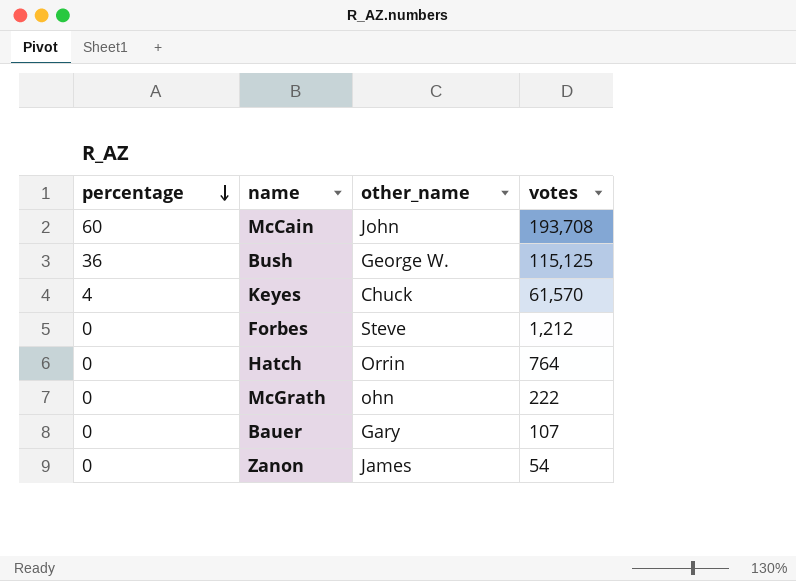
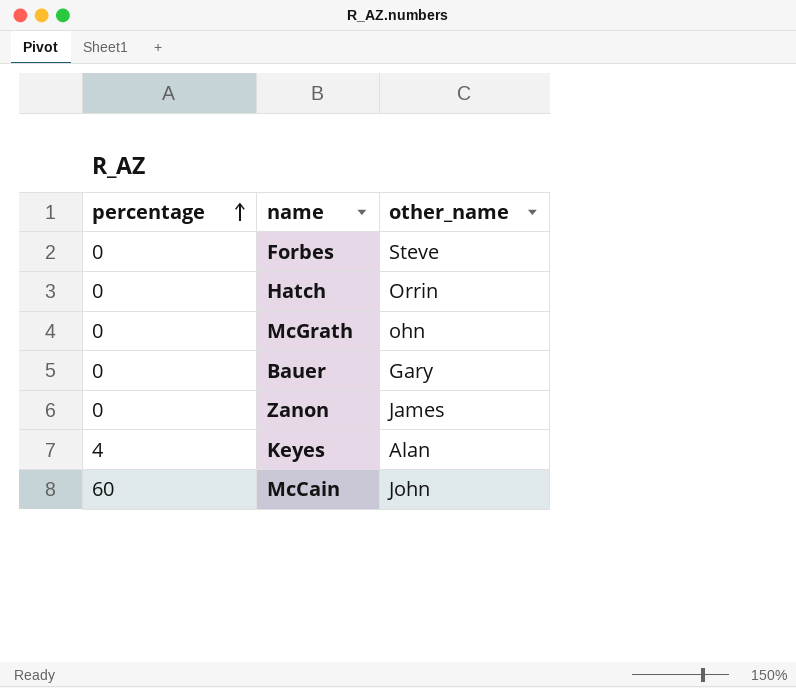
row order: percentage descending -> percentage ascending
column votes | position: 4 -> none
row Bush: 36 | George W. | 115,125 -> none
Keyes | other_name: Chuck -> Alan

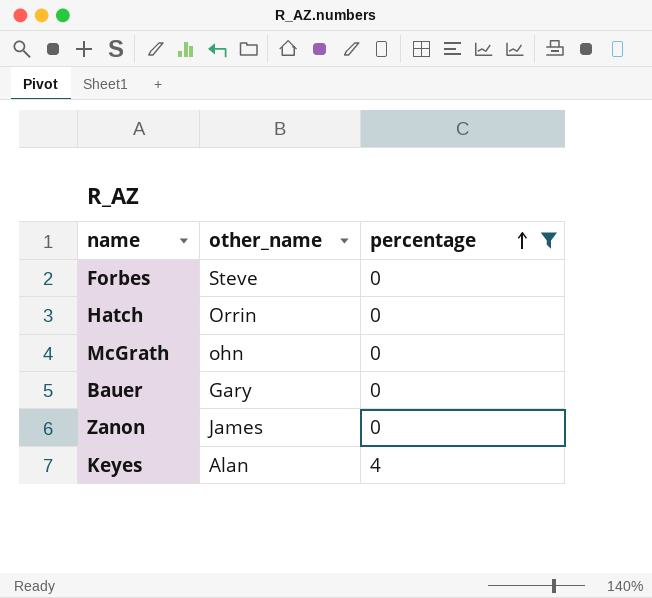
filter: none -> percentage != 60
column percentage | position: 1 -> 3

